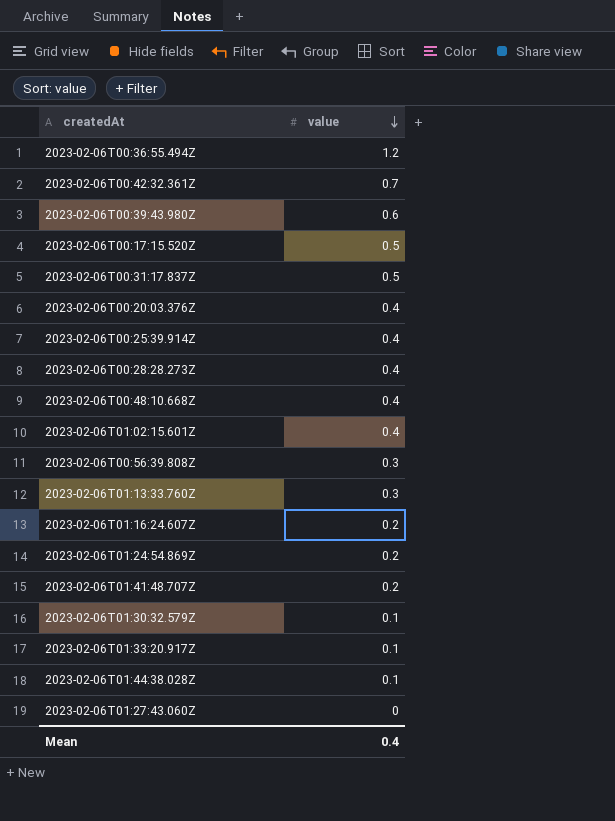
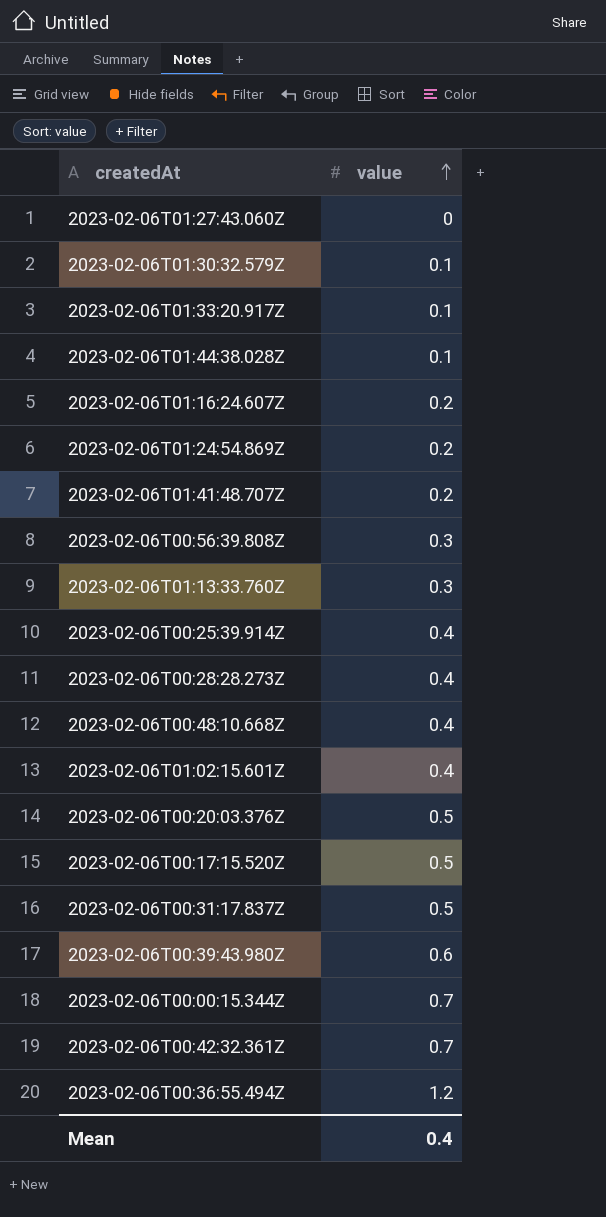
row order: value descending -> value ascending
2023-02-06T00:20:03.376Z | value: 0.4 -> 0.5
row 2023-02-06T00:00:15.344Z: none -> 0.7

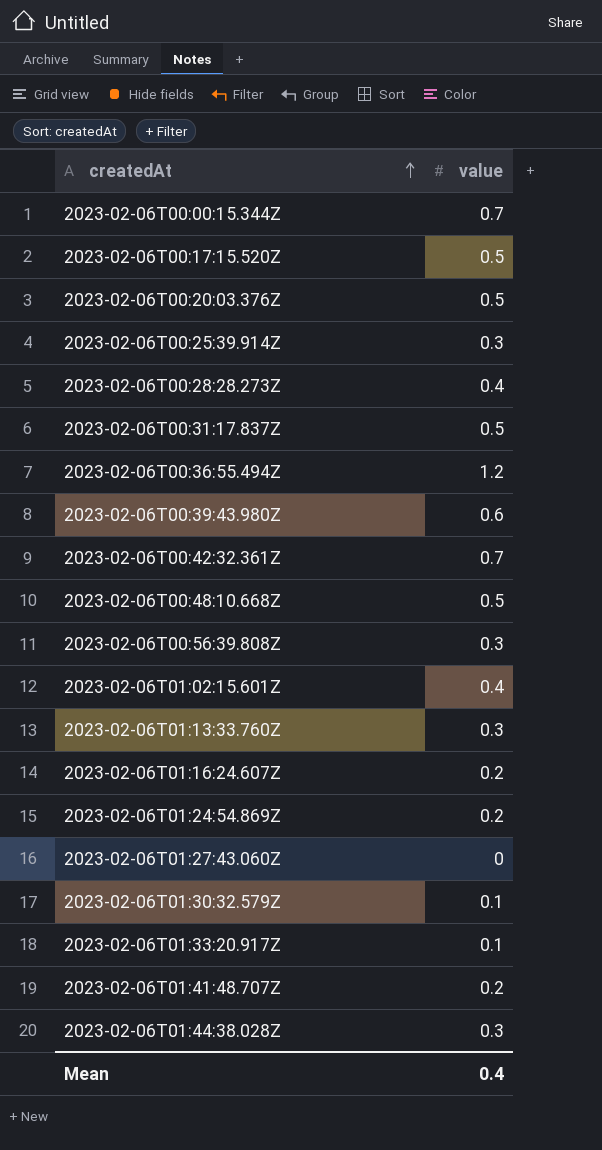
row order: value ascending -> createdAt ascending
2023-02-06T00:25:39.914Z | value: 0.4 -> 0.3
2023-02-06T00:48:10.668Z | value: 0.4 -> 0.5
2023-02-06T01:44:38.028Z | value: 0.1 -> 0.3

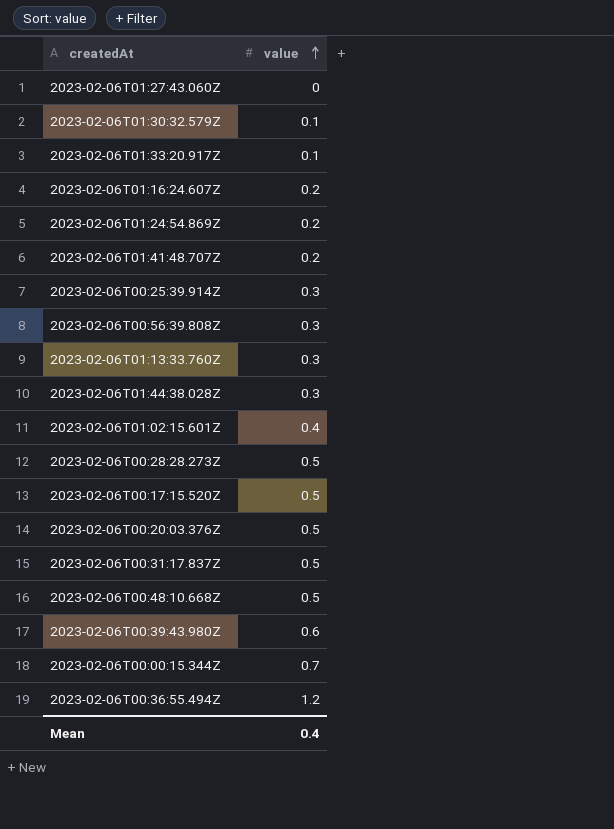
row order: createdAt ascending -> value ascending
row 2023-02-06T00:42:32.361Z: 0.7 -> none
2023-02-06T00:28:28.273Z | value: 0.4 -> 0.5

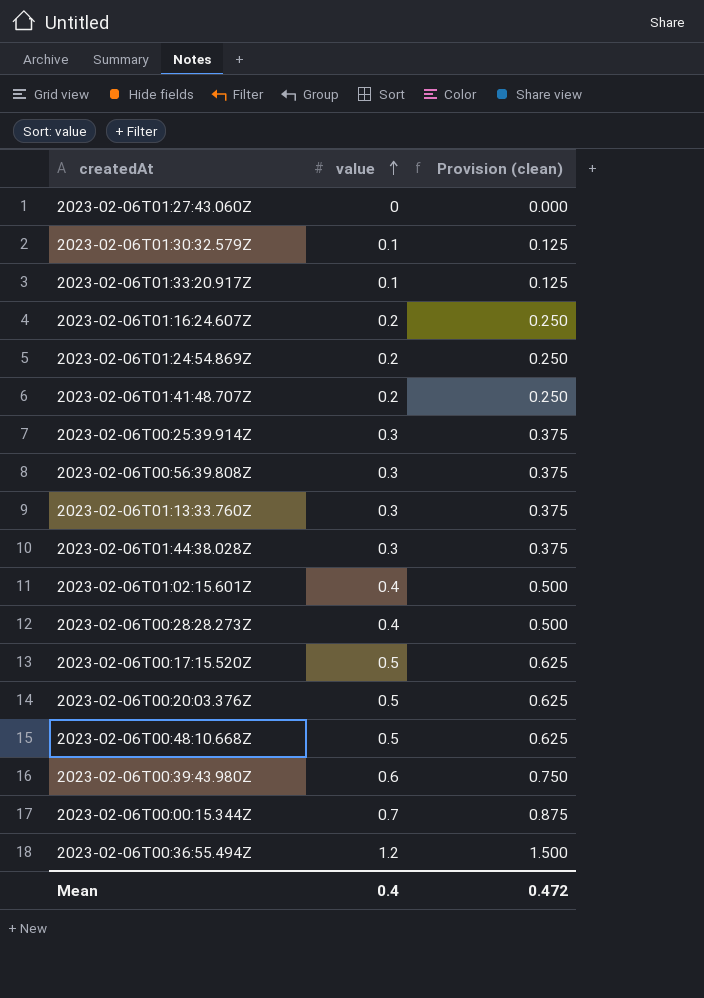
column Provision (clean) | formula: none -> [value] * 1.25
row 2023-02-06T00:31:17.837Z: 0.5 -> none
2023-02-06T00:28:28.273Z | value: 0.5 -> 0.4

